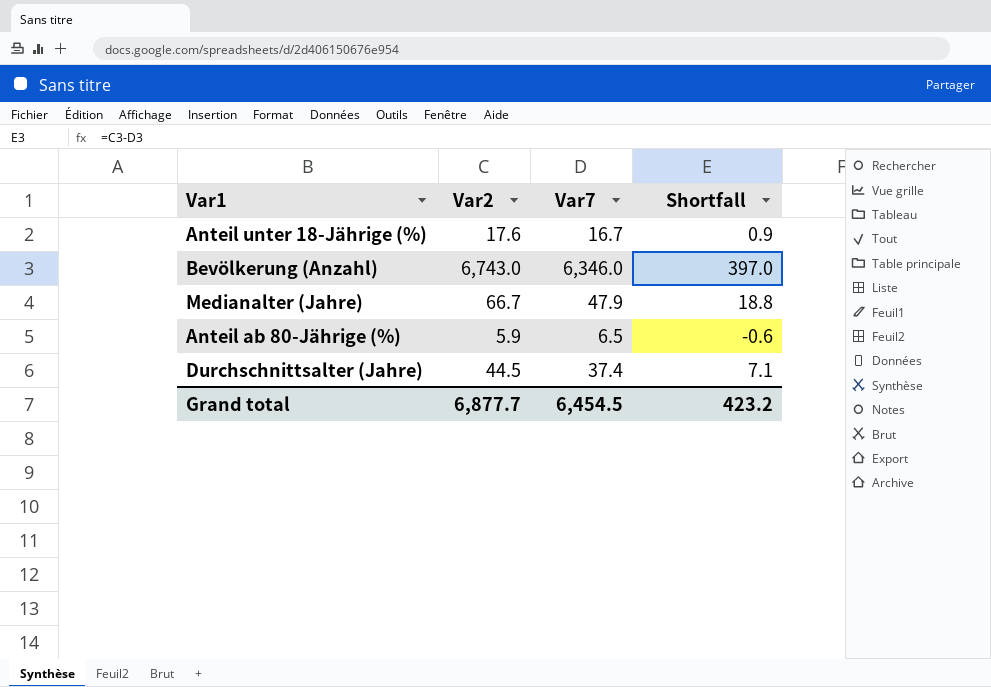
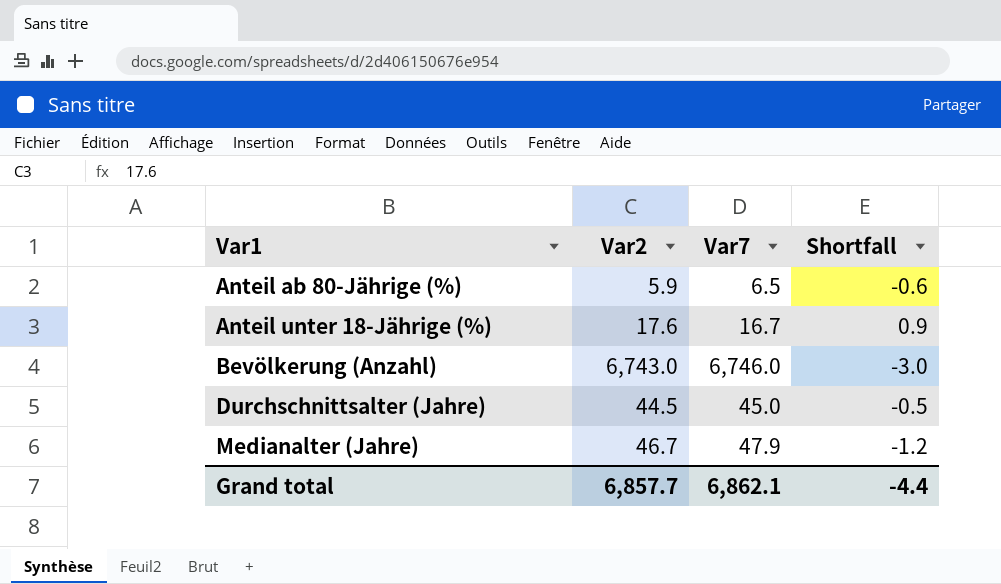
row order: none -> Var1 ascending
Bevölkerung (Anzahl) | Var7: 6,346.0 -> 6,746.0
Bevölkerung (Anzahl) | Shortfall: 397.0 -> -3.0
Durchschnittsalter (Jahre) | Var7: 37.4 -> 45.0
Durchschnittsalter (Jahre) | Shortfall: 7.1 -> -0.5
Medianalter (Jahre) | Var2: 66.7 -> 46.7
Medianalter (Jahre) | Shortfall: 18.8 -> -1.2
Grand total | Var2: 6,877.7 -> 6,857.7
Grand total | Var7: 6,454.5 -> 6,862.1
Grand total | Shortfall: 423.2 -> -4.4

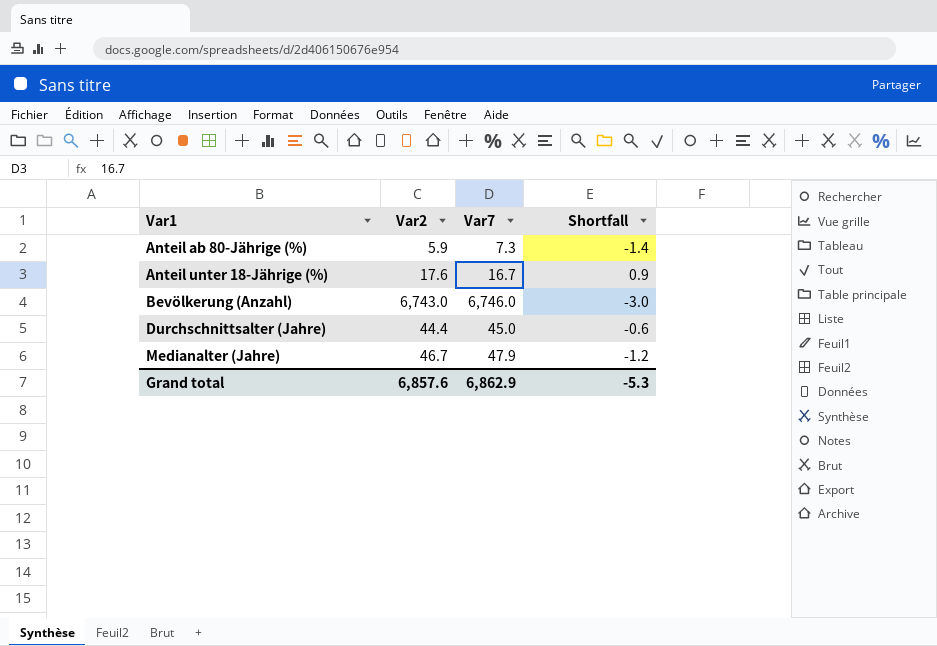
Anteil ab 80-Jährige (%) | Var7: 6.5 -> 7.3
Anteil ab 80-Jährige (%) | Shortfall: -0.6 -> -1.4
Durchschnittsalter (Jahre) | Var2: 44.5 -> 44.4
Durchschnittsalter (Jahre) | Shortfall: -0.5 -> -0.6
Grand total | Var2: 6,857.7 -> 6,857.6
Grand total | Var7: 6,862.1 -> 6,862.9
Grand total | Shortfall: -4.4 -> -5.3

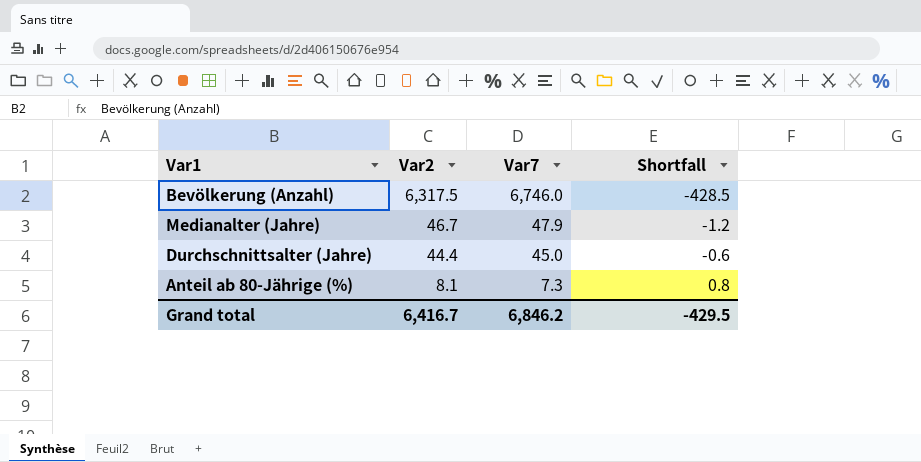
row order: Var1 ascending -> Var2 descending
row Anteil unter 18-Jährige (%): 17.6 | 16.7 | 0.9 -> none
Bevölkerung (Anzahl) | Var2: 6,743.0 -> 6,317.5
Bevölkerung (Anzahl) | Shortfall: -3.0 -> -428.5
Anteil ab 80-Jährige (%) | Var2: 5.9 -> 8.1
Anteil ab 80-Jährige (%) | Shortfall: -1.4 -> 0.8
Grand total | Var2: 6,857.6 -> 6,416.7
Grand total | Var7: 6,862.9 -> 6,846.2
Grand total | Shortfall: -5.3 -> -429.5

